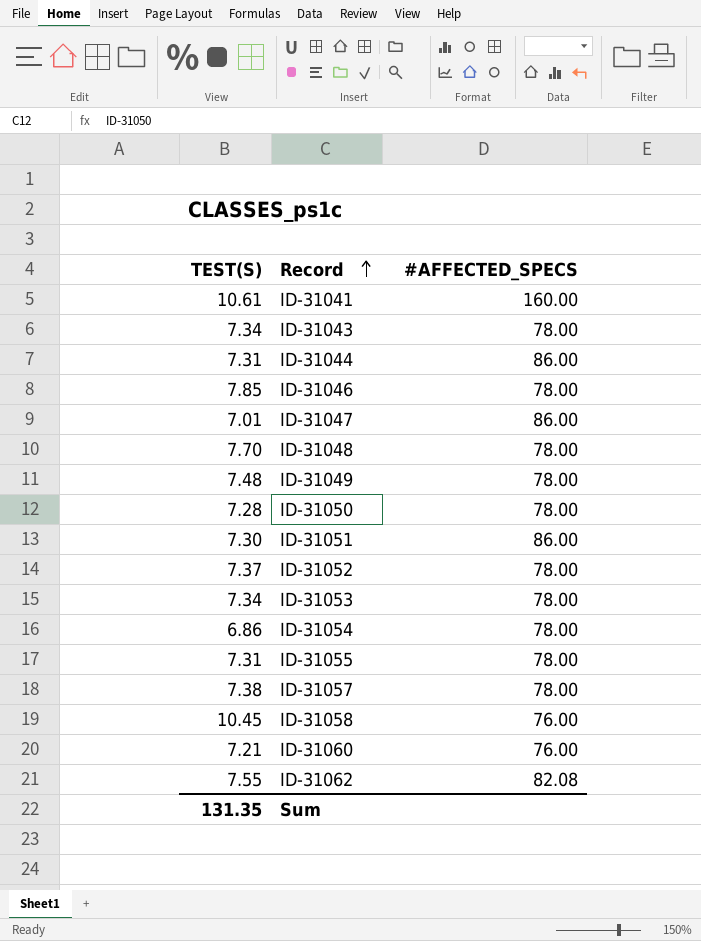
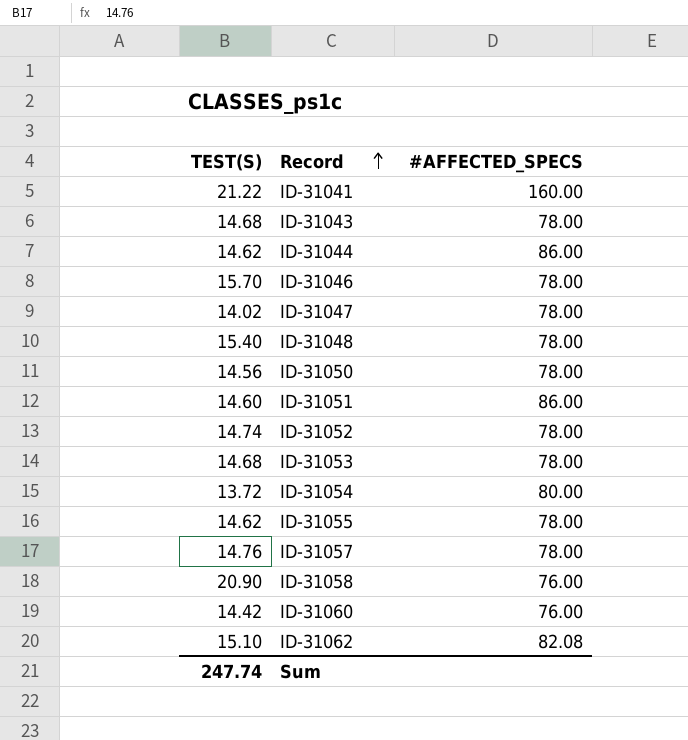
row ID-31049: 7.48 | 78.00 -> none
ID-31041 | TEST(S): 10.61 -> 21.22
ID-31043 | TEST(S): 7.34 -> 14.68
ID-31044 | TEST(S): 7.31 -> 14.62
ID-31046 | TEST(S): 7.85 -> 15.70
ID-31047 | TEST(S): 7.01 -> 14.02
ID-31047 | #AFFECTED_SPECS: 86.00 -> 78.00
ID-31048 | TEST(S): 7.70 -> 15.40
ID-31050 | TEST(S): 7.28 -> 14.56
ID-31051 | TEST(S): 7.30 -> 14.60
ID-31052 | TEST(S): 7.37 -> 14.74
ID-31053 | TEST(S): 7.34 -> 14.68
ID-31054 | TEST(S): 6.86 -> 13.72
ID-31054 | #AFFECTED_SPECS: 78.00 -> 80.00
ID-31055 | TEST(S): 7.31 -> 14.62
ID-31057 | TEST(S): 7.38 -> 14.76
ID-31058 | TEST(S): 10.45 -> 20.90
ID-31060 | TEST(S): 7.21 -> 14.42
ID-31062 | TEST(S): 7.55 -> 15.10
Sum | TEST(S): 131.35 -> 247.74

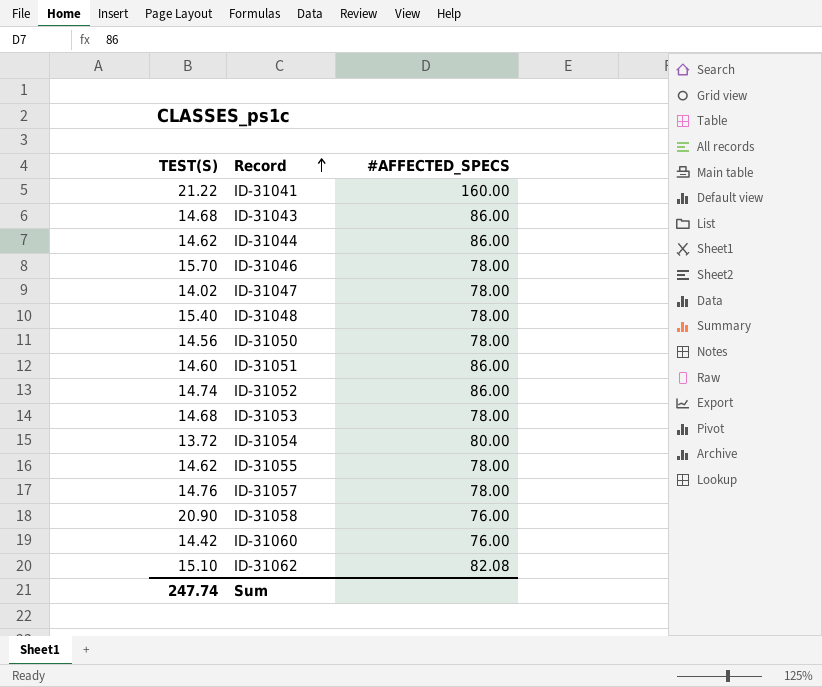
ID-31043 | #AFFECTED_SPECS: 78.00 -> 86.00
ID-31052 | #AFFECTED_SPECS: 78.00 -> 86.00

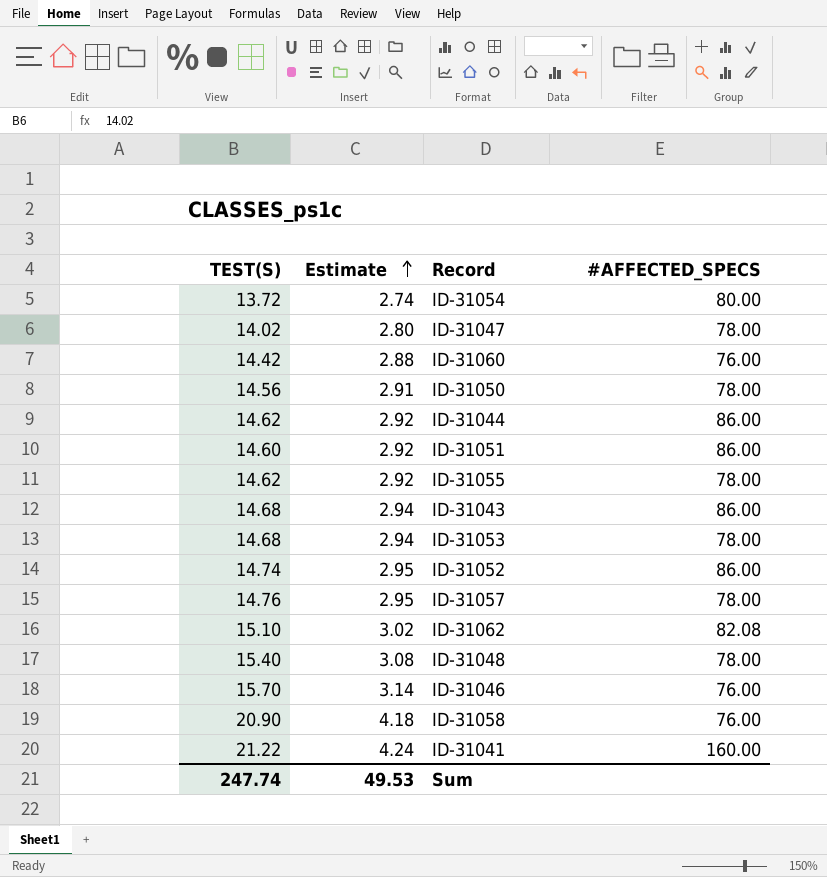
row order: Record ascending -> Estimate ascending
column Estimate | formula: none -> [TEST(S)] * 0.2
ID-31046 | #AFFECTED_SPECS: 78.00 -> 76.00

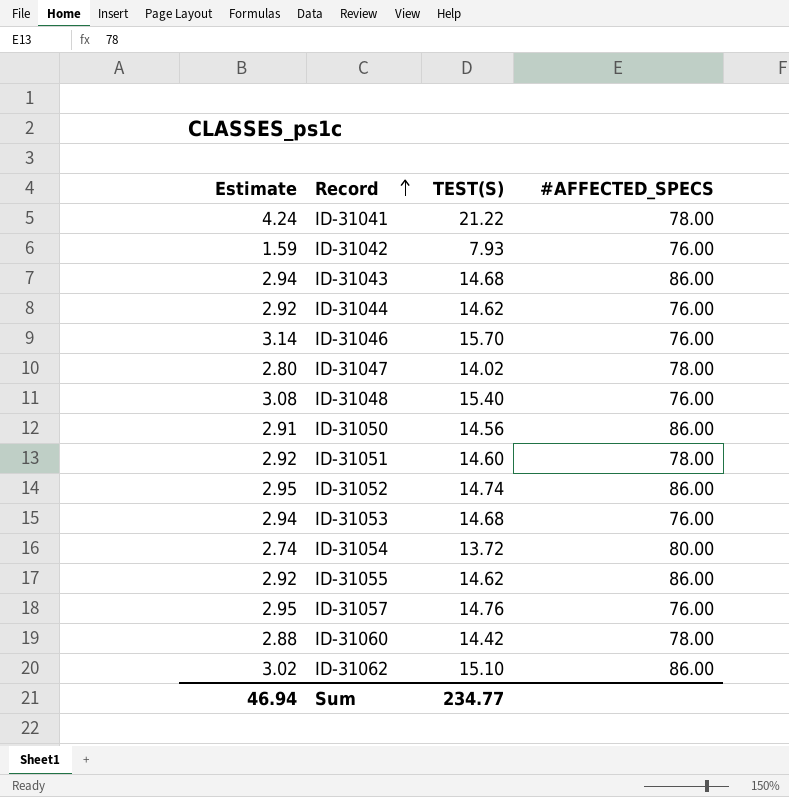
row order: Estimate ascending -> Record ascending
column TEST(S) | position: 1 -> 3
row ID-31058: 20.90 | 4.18 | 76.00 -> none
ID-31041 | #AFFECTED_SPECS: 160.00 -> 78.00
row ID-31042: none -> 1.59 | 7.93 | 76.00
ID-31044 | #AFFECTED_SPECS: 86.00 -> 76.00
ID-31048 | #AFFECTED_SPECS: 78.00 -> 76.00
ID-31050 | #AFFECTED_SPECS: 78.00 -> 86.00
ID-31051 | #AFFECTED_SPECS: 86.00 -> 78.00
ID-31053 | #AFFECTED_SPECS: 78.00 -> 76.00
ID-31055 | #AFFECTED_SPECS: 78.00 -> 86.00
ID-31057 | #AFFECTED_SPECS: 78.00 -> 76.00
ID-31060 | #AFFECTED_SPECS: 76.00 -> 78.00
ID-31062 | #AFFECTED_SPECS: 82.08 -> 86.00
Sum | Estimate: 49.53 -> 46.94
Sum | TEST(S): 247.74 -> 234.77

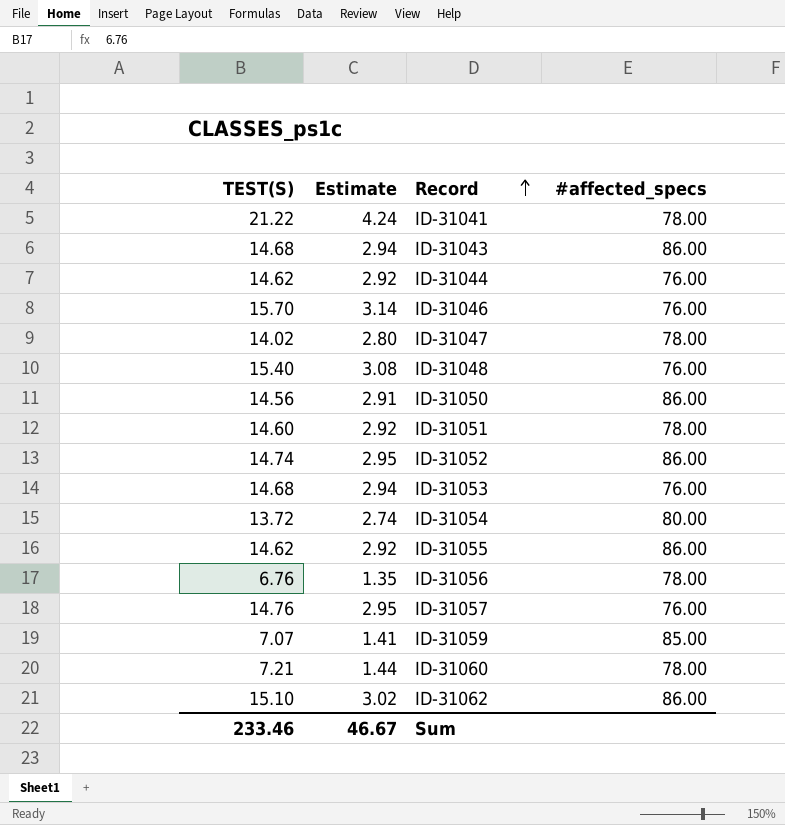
column TEST(S) | position: 3 -> 1
column name: #AFFECTED_SPECS -> #affected_specs
row ID-31042: 1.59 | 7.93 | 76.00 -> none
row ID-31056: none -> 6.76 | 1.35 | 78.00
row ID-31059: none -> 7.07 | 1.41 | 85.00
ID-31060 | TEST(S): 14.42 -> 7.21
ID-31060 | Estimate: 2.88 -> 1.44
Sum | TEST(S): 234.77 -> 233.46
Sum | Estimate: 46.94 -> 46.67

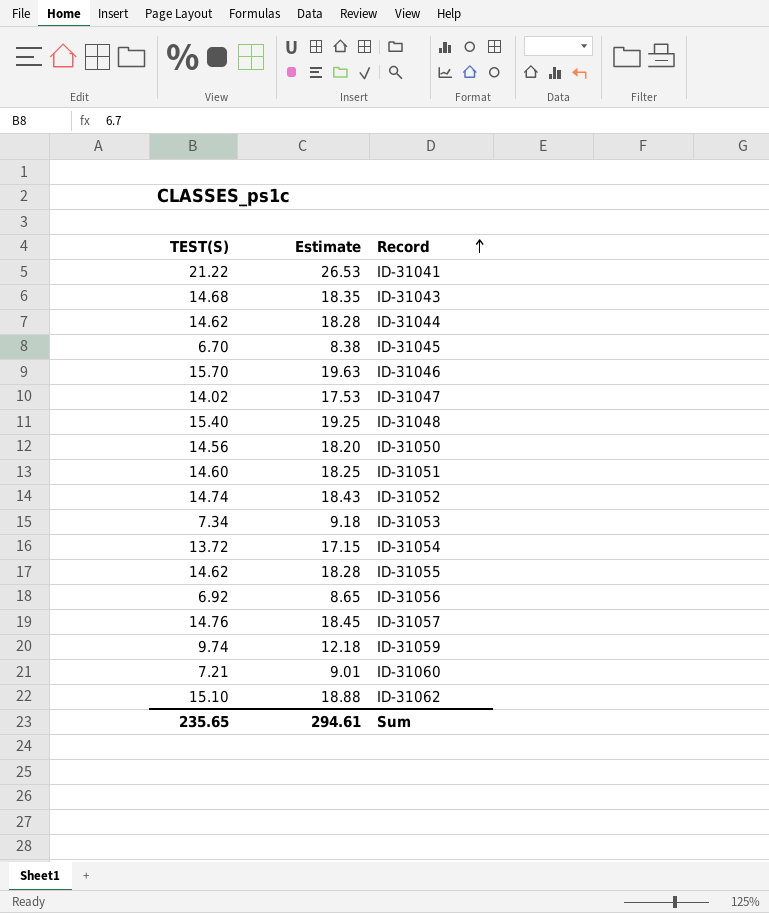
column #affected_specs | position: 4 -> none
column Estimate | formula: [TEST(S)] * 0.2 -> [TEST(S)] * 1.25
row ID-31045: none -> 6.70 | 8.38
ID-31053 | TEST(S): 14.68 -> 7.34
ID-31056 | TEST(S): 6.76 -> 6.92
ID-31059 | TEST(S): 7.07 -> 9.74
Sum | TEST(S): 233.46 -> 235.65
Sum | Estimate: 46.67 -> 294.61

